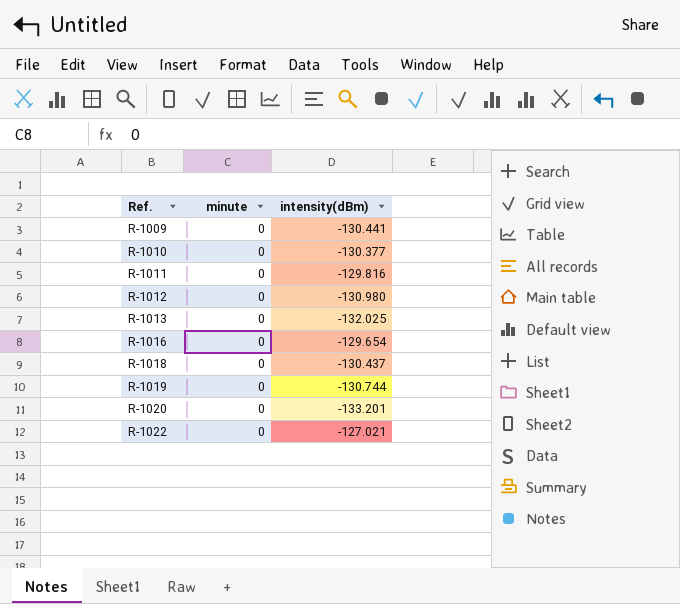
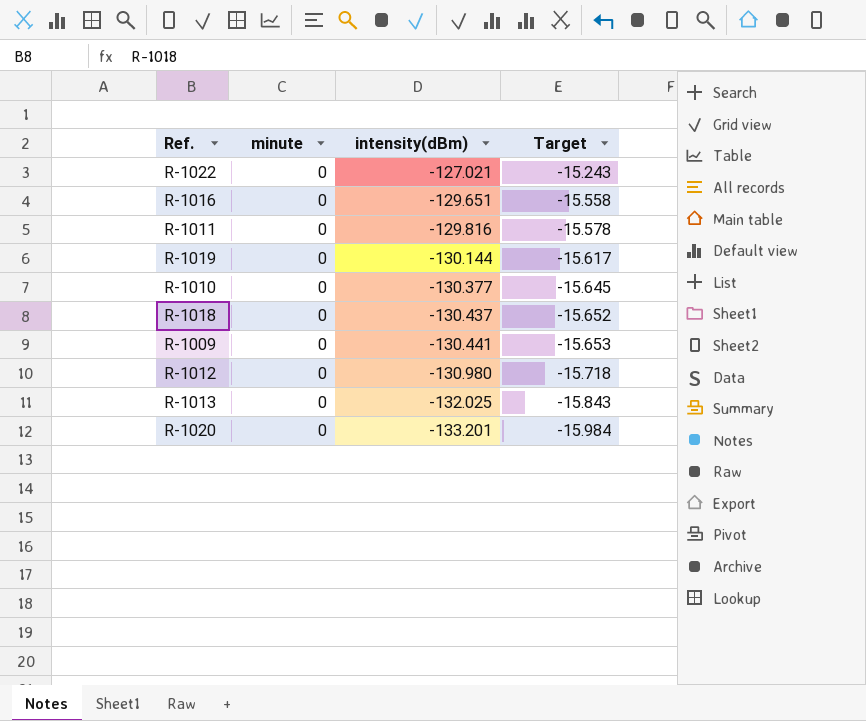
row order: Ref. ascending -> intensity(dBm) descending
column Target | formula: none -> [intensity(dBm)] * 0.12
R-1016 | intensity(dBm): -129.654 -> -129.651
R-1019 | intensity(dBm): -130.744 -> -130.144

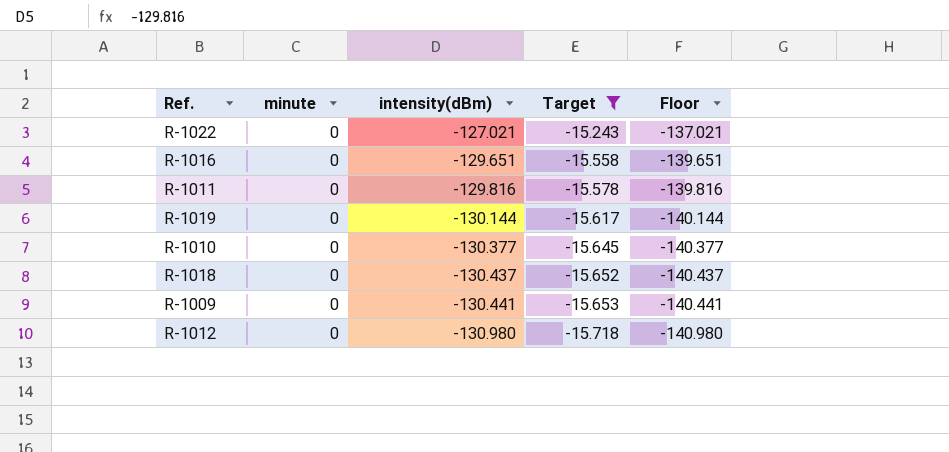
filter: none -> Target >= -15.718
column Floor | formula: none -> [intensity(dBm)] - 10

